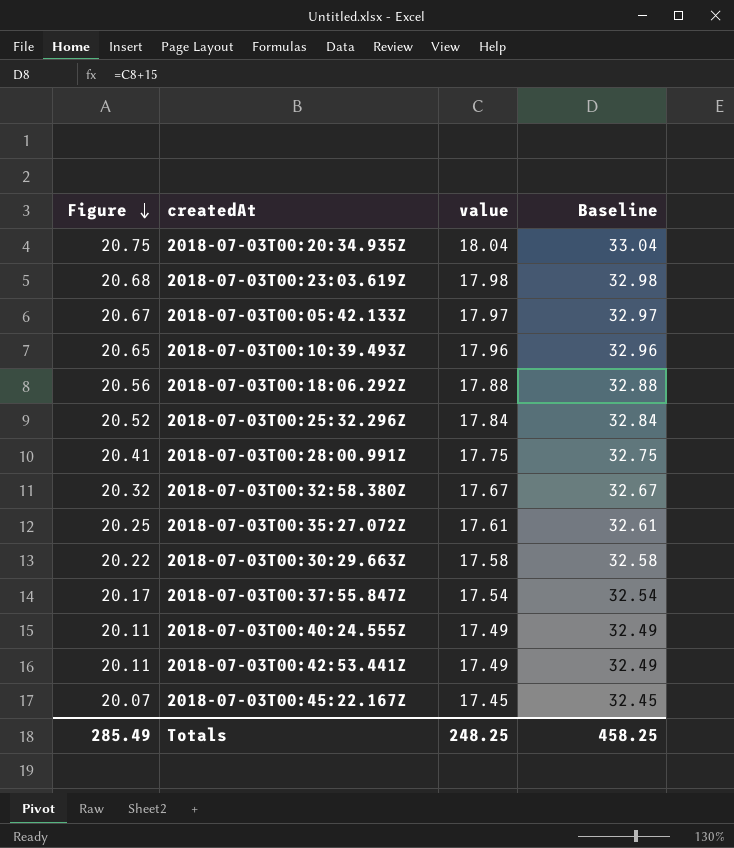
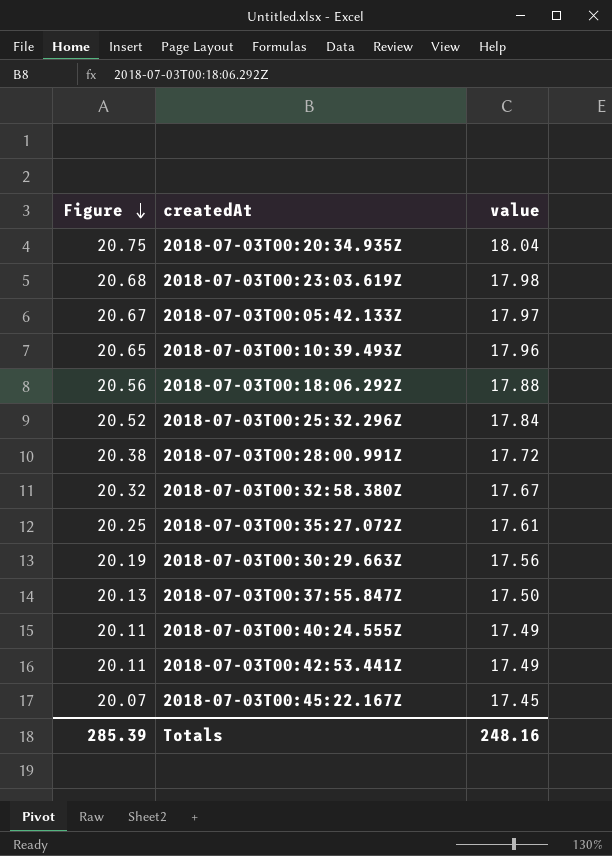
column Baseline | formula: [value] + 15 -> none
2018-07-03T00:28:00.991Z | Figure: 20.41 -> 20.38
2018-07-03T00:28:00.991Z | value: 17.75 -> 17.72
2018-07-03T00:30:29.663Z | Figure: 20.22 -> 20.19
2018-07-03T00:30:29.663Z | value: 17.58 -> 17.56
2018-07-03T00:37:55.847Z | Figure: 20.17 -> 20.13
2018-07-03T00:37:55.847Z | value: 17.54 -> 17.50
Totals | Figure: 285.49 -> 285.39
Totals | value: 248.25 -> 248.16

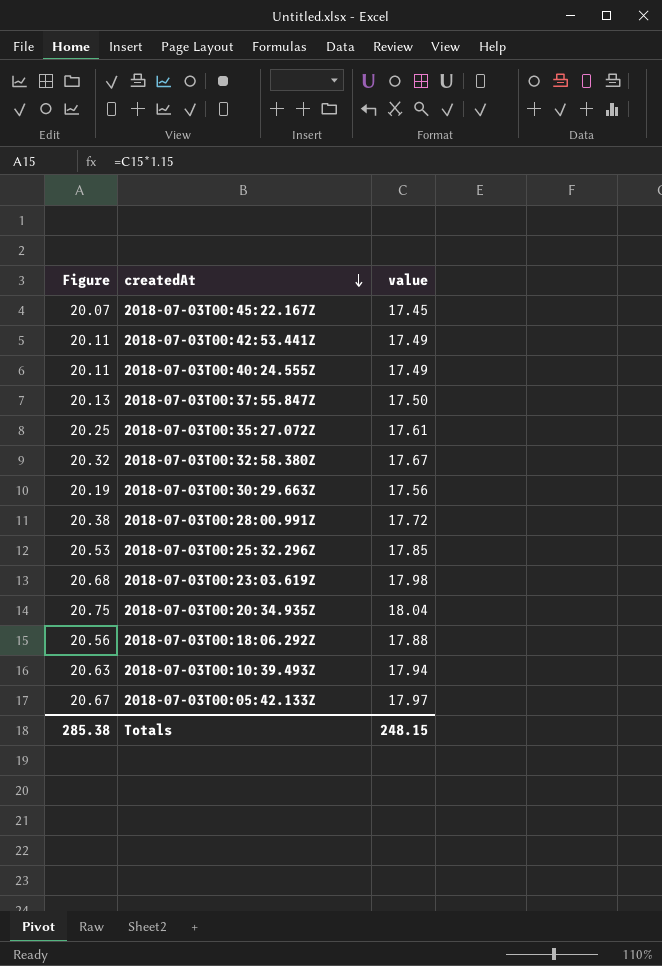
row order: Figure descending -> createdAt descending
2018-07-03T00:25:32.296Z | Figure: 20.52 -> 20.53
2018-07-03T00:25:32.296Z | value: 17.84 -> 17.85
2018-07-03T00:10:39.493Z | Figure: 20.65 -> 20.63
2018-07-03T00:10:39.493Z | value: 17.96 -> 17.94
Totals | Figure: 285.39 -> 285.38
Totals | value: 248.16 -> 248.15

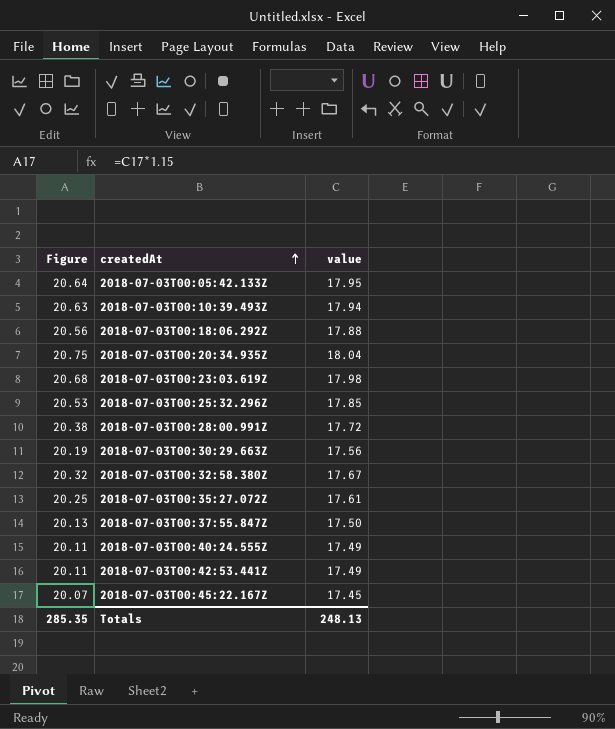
row order: createdAt descending -> createdAt ascending
2018-07-03T00:05:42.133Z | Figure: 20.67 -> 20.64
2018-07-03T00:05:42.133Z | value: 17.97 -> 17.95
Totals | Figure: 285.38 -> 285.35
Totals | value: 248.15 -> 248.13

